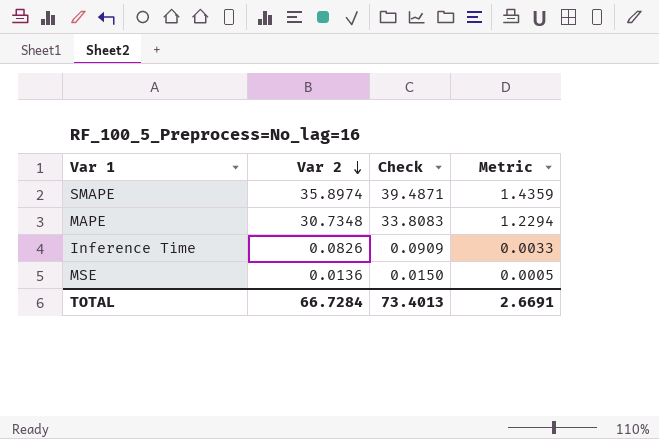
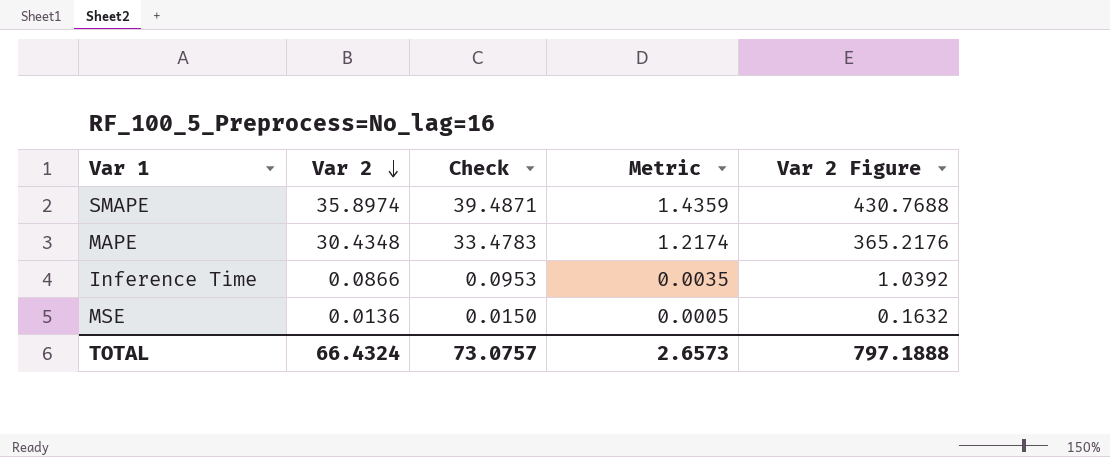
column Var 2 Figure | formula: none -> [Var 2] * 12
MAPE | Var 2: 30.7348 -> 30.4348
MAPE | Check: 33.8083 -> 33.4783
MAPE | Metric: 1.2294 -> 1.2174
Inference Time | Var 2: 0.0826 -> 0.0866
Inference Time | Check: 0.0909 -> 0.0953
Inference Time | Metric: 0.0033 -> 0.0035
TOTAL | Var 2: 66.7284 -> 66.4324
TOTAL | Check: 73.4013 -> 73.0757
TOTAL | Metric: 2.6691 -> 2.6573

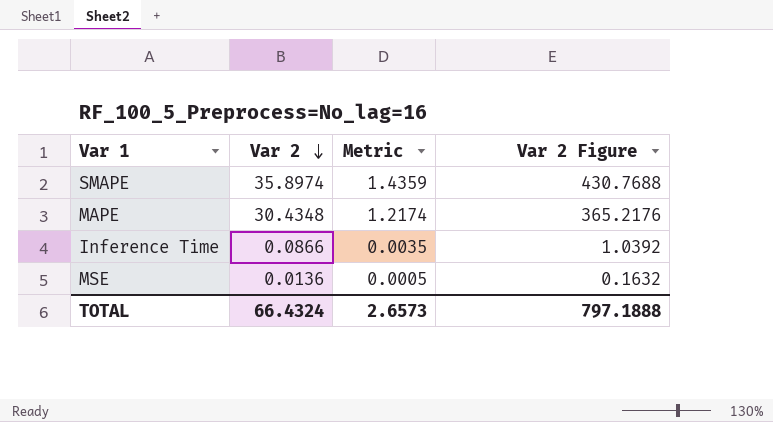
column Check | formula: [Var 2] * 1.1 -> none

